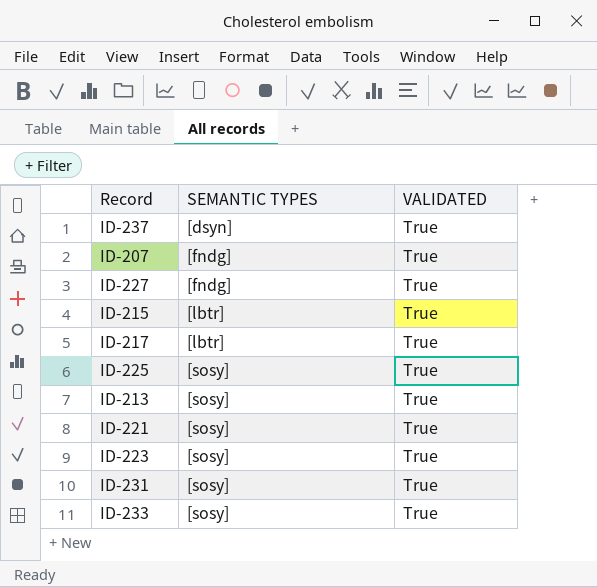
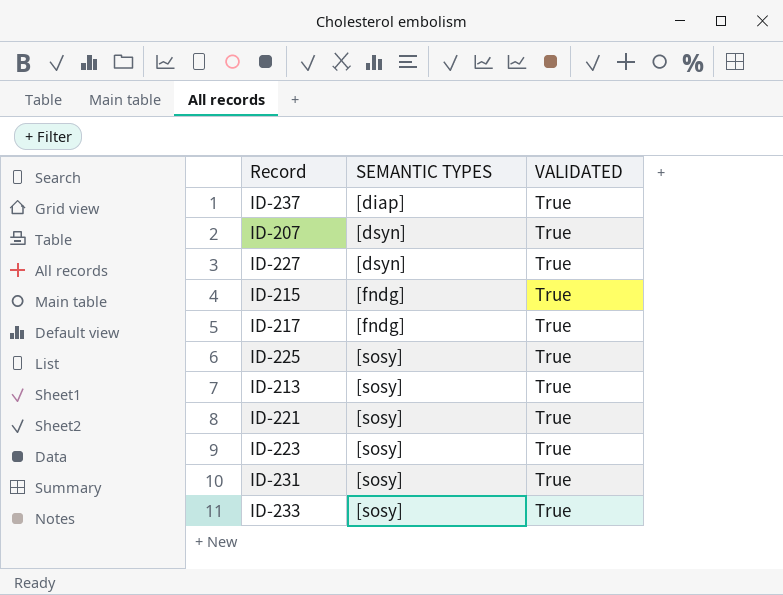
ID-237 | SEMANTIC TYPES: [dsyn] -> [diap]
ID-207 | SEMANTIC TYPES: [fndg] -> [dsyn]
ID-227 | SEMANTIC TYPES: [fndg] -> [dsyn]
ID-215 | SEMANTIC TYPES: [lbtr] -> [fndg]
ID-217 | SEMANTIC TYPES: [lbtr] -> [fndg]

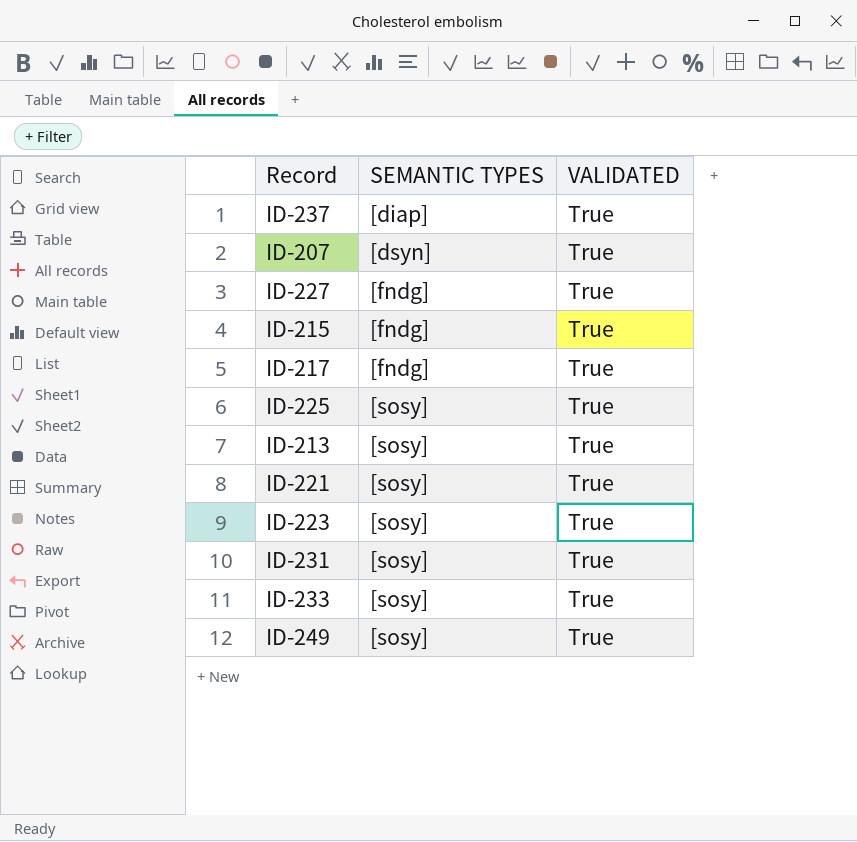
ID-227 | SEMANTIC TYPES: [dsyn] -> [fndg]
row ID-249: none -> [sosy] | True

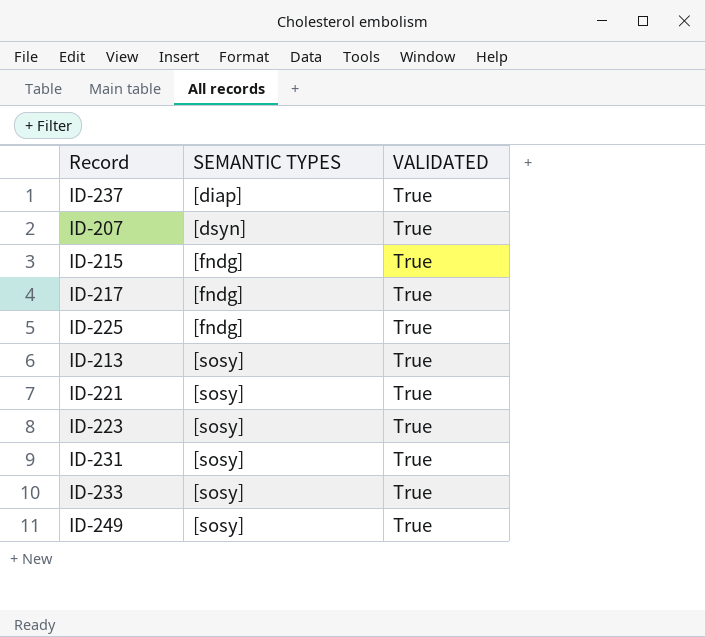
row ID-227: [fndg] | True -> none
ID-225 | SEMANTIC TYPES: [sosy] -> [fndg]

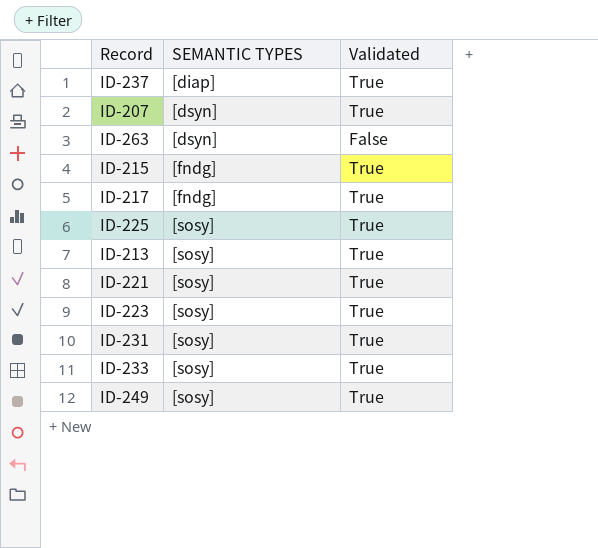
column name: VALIDATED -> Validated
row ID-263: none -> [dsyn] | False
ID-225 | SEMANTIC TYPES: [fndg] -> [sosy]

